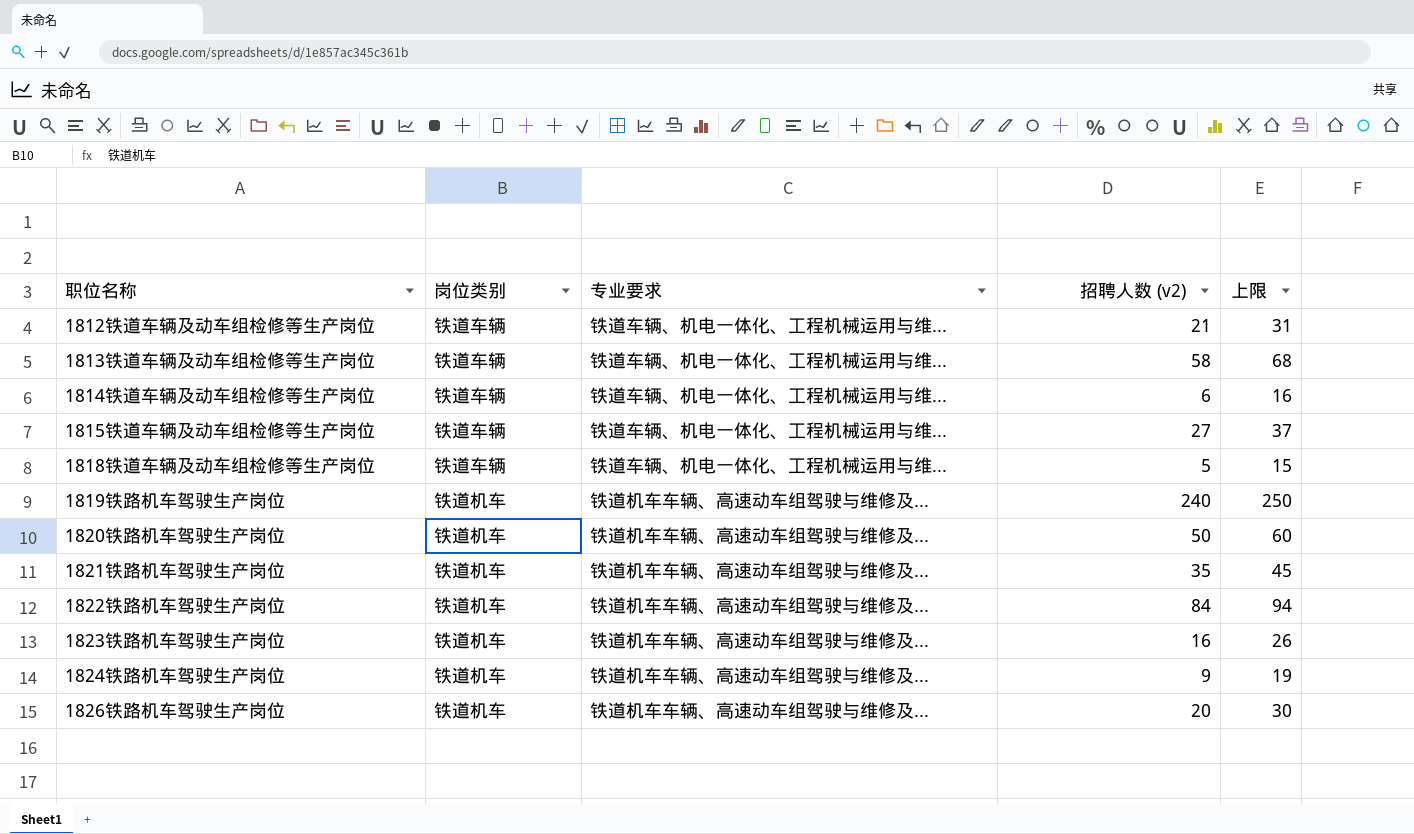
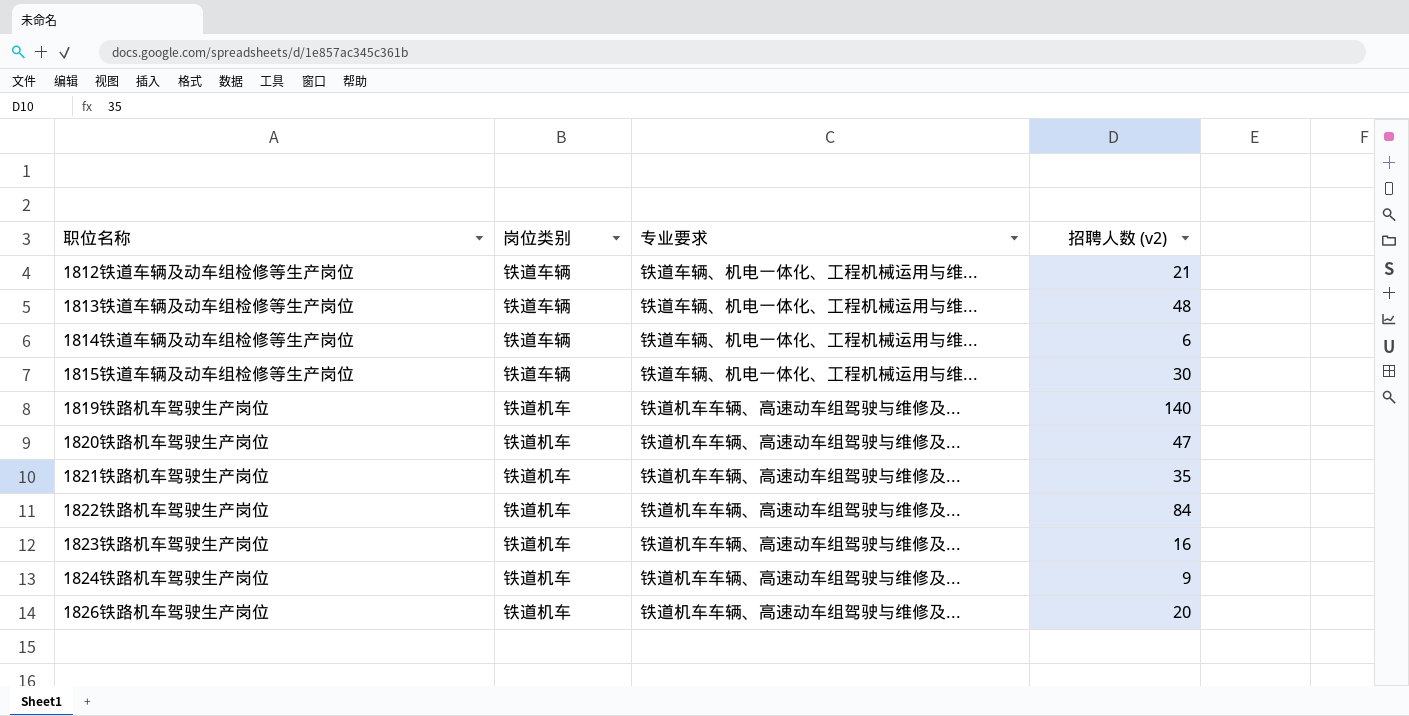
column 上限 | formula: [招聘人数 (v2)] + 10 -> none
row 1818铁道车辆及动车组检修等生产岗位: 铁道车辆 | 铁道车辆、机电一体化、工程机械运用与维... | 5 | 15 -> none
1813铁道车辆及动车组检修等生产岗位 | 招聘人数 (v2): 58 -> 48
1815铁道车辆及动车组检修等生产岗位 | 招聘人数 (v2): 27 -> 30
1819铁路机车驾驶生产岗位 | 招聘人数 (v2): 240 -> 140
1820铁路机车驾驶生产岗位 | 招聘人数 (v2): 50 -> 47

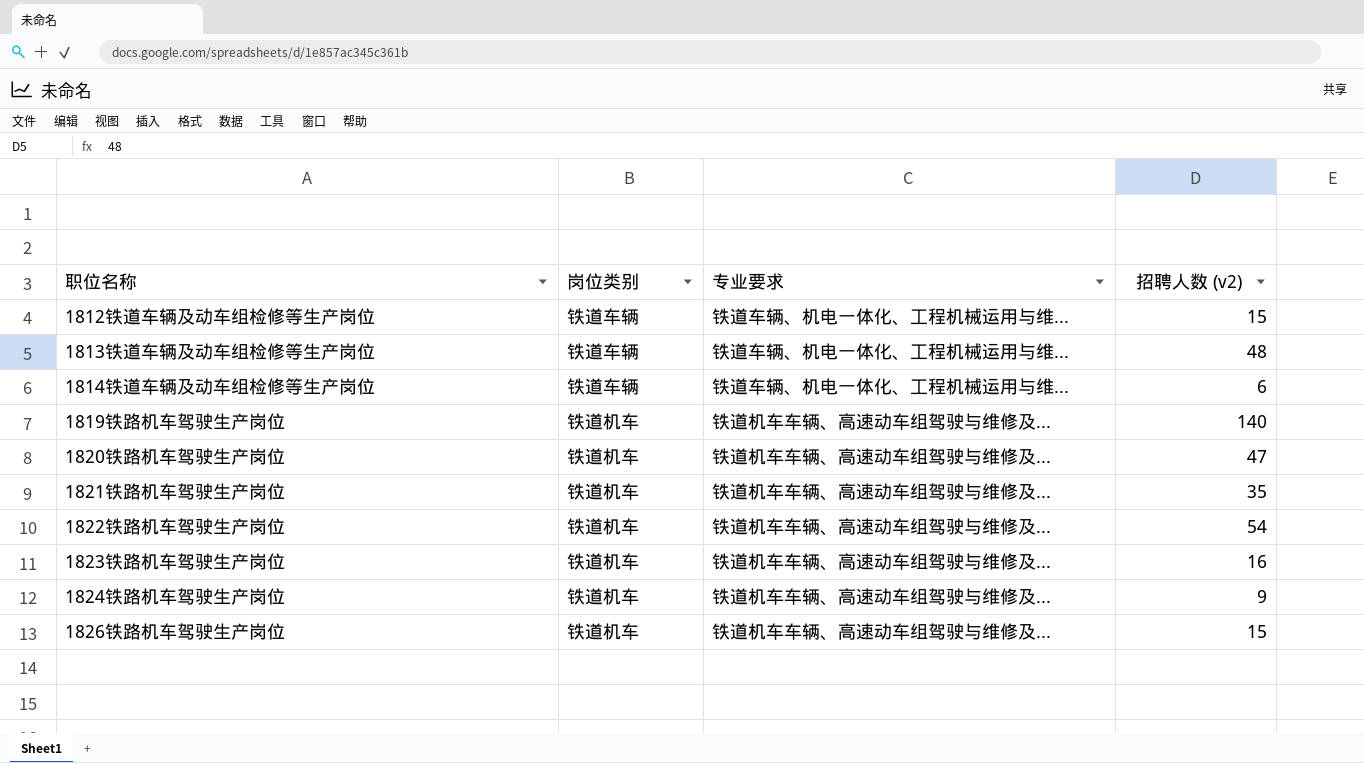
row 1815铁道车辆及动车组检修等生产岗位: 铁道车辆 | 铁道车辆、机电一体化、工程机械运用与维... | 30 -> none
1812铁道车辆及动车组检修等生产岗位 | 招聘人数 (v2): 21 -> 15
1822铁路机车驾驶生产岗位 | 招聘人数 (v2): 84 -> 54
1826铁路机车驾驶生产岗位 | 招聘人数 (v2): 20 -> 15

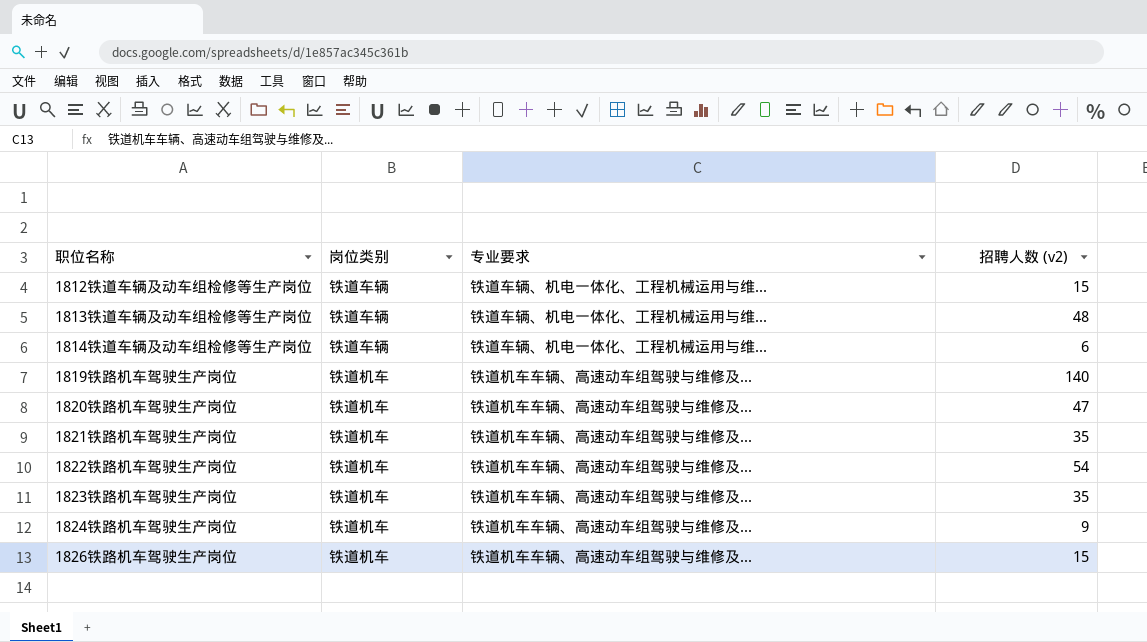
1823铁路机车驾驶生产岗位 | 招聘人数 (v2): 16 -> 35

